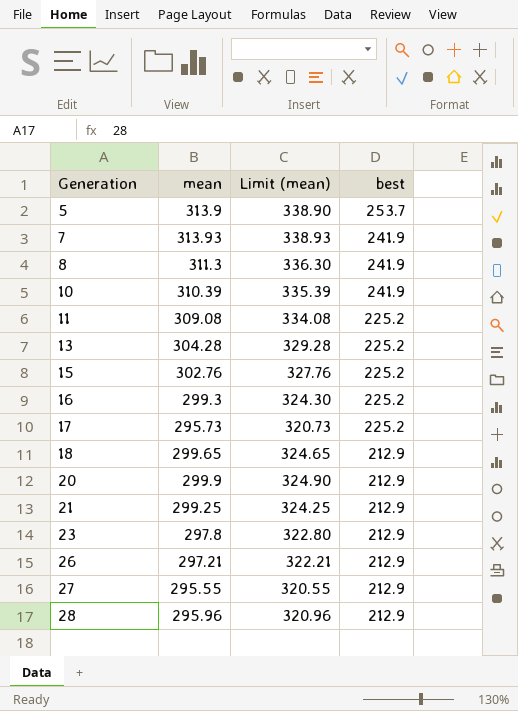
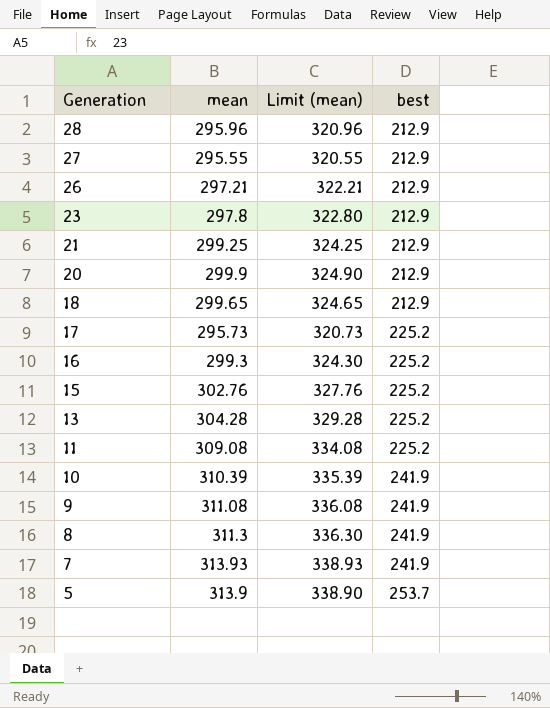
row order: Generation ascending -> Generation descending
row 9: none -> 311.08 | 336.08 | 241.9

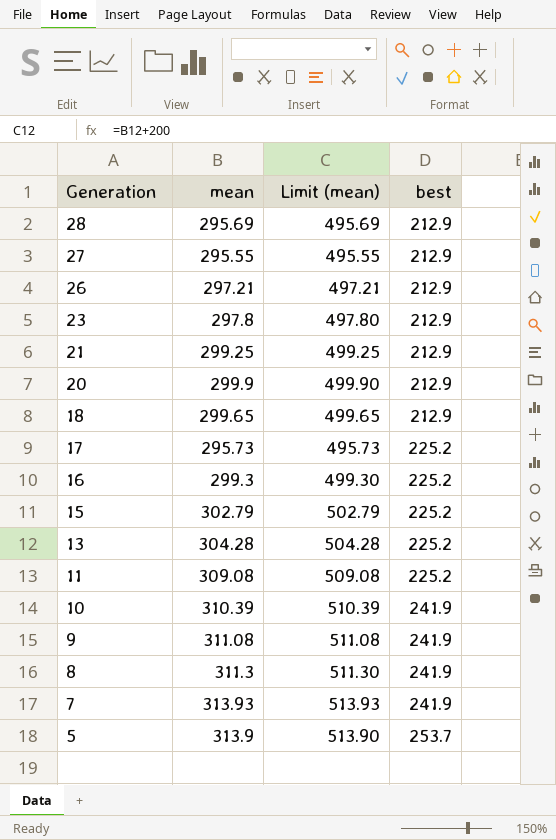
column Limit (mean) | formula: [mean] + 25 -> [mean] + 200
28 | mean: 295.96 -> 295.69
15 | mean: 302.76 -> 302.79

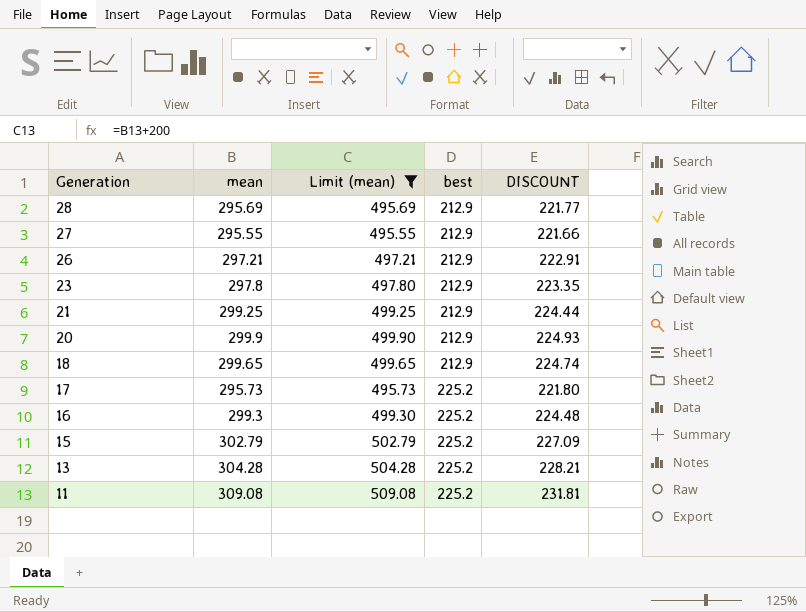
filter: none -> Limit (mean) <= 509.08
column DISCOUNT | formula: none -> [mean] * 0.75

